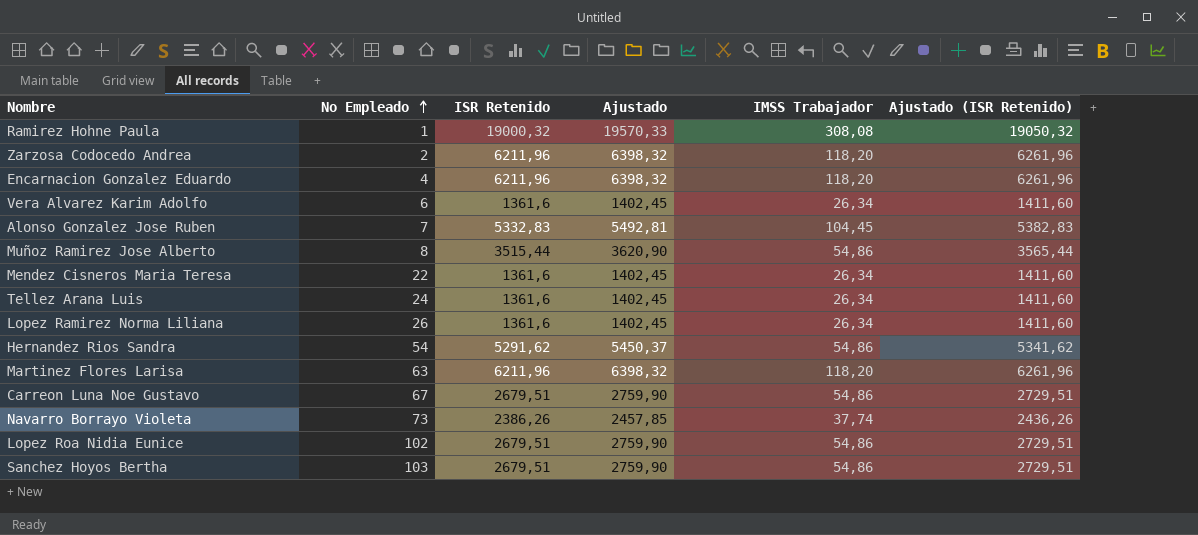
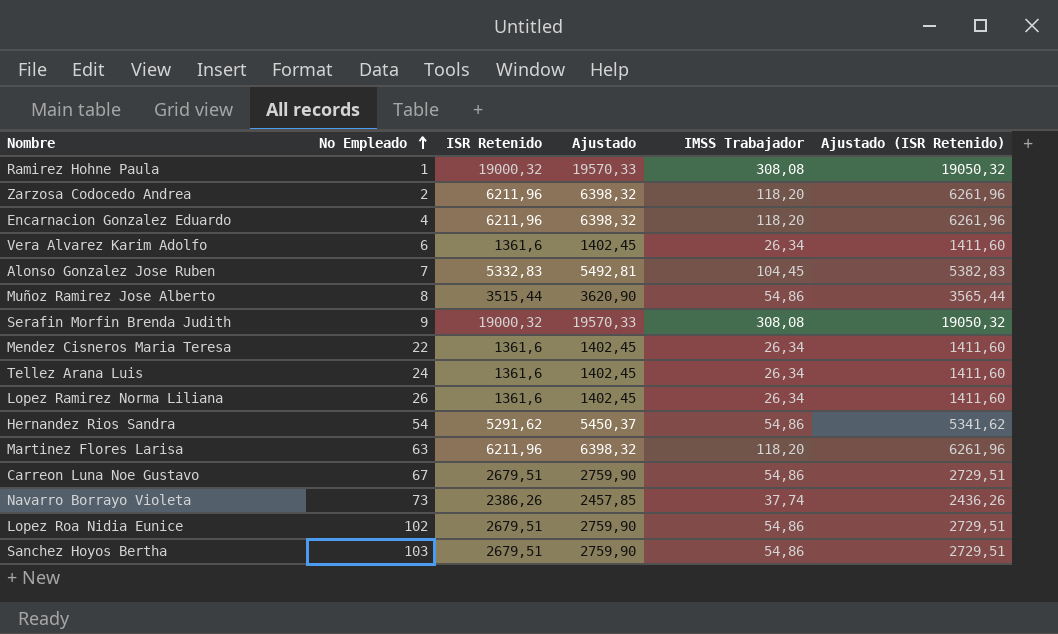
row Serafin Morfin Brenda Judith: none -> 9 | 19000,32 | 19570,33 | 308,08 | 19050,32

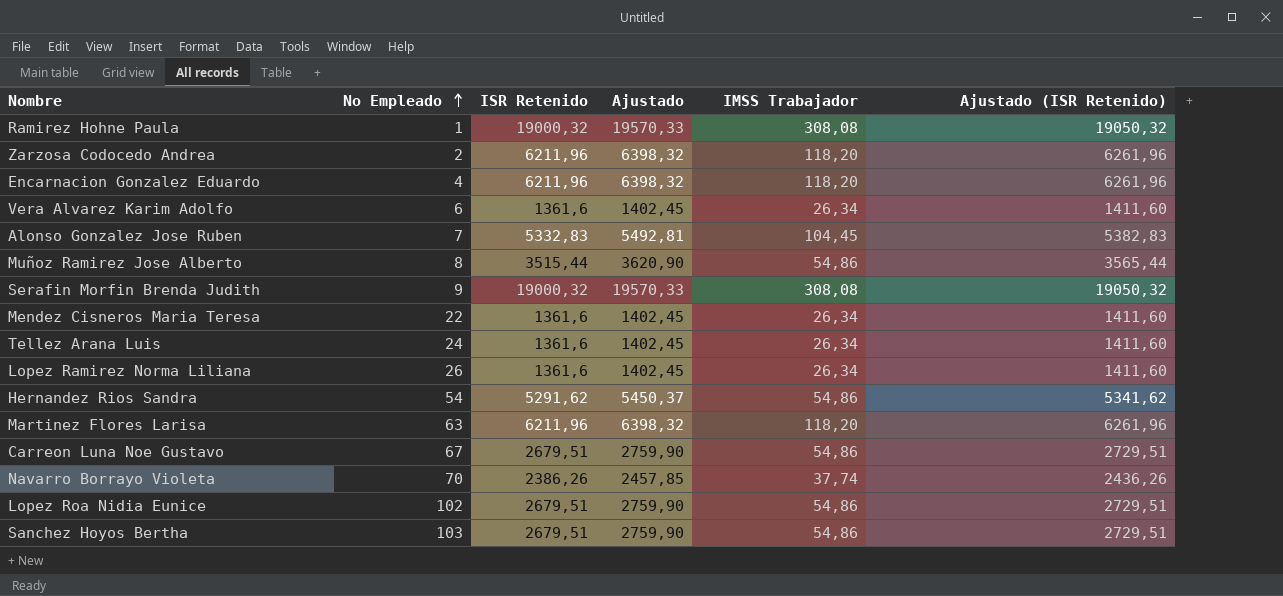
Navarro Borrayo Violeta | No Empleado: 73 -> 70

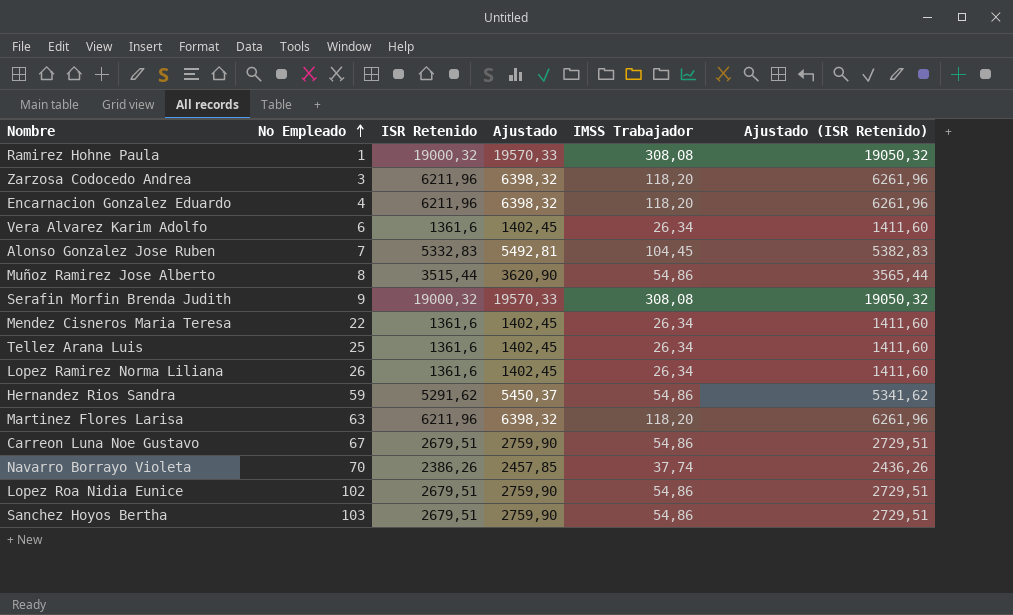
Zarzosa Codocedo Andrea | No Empleado: 2 -> 3
Tellez Arana Luis | No Empleado: 24 -> 25
Hernandez Rios Sandra | No Empleado: 54 -> 59

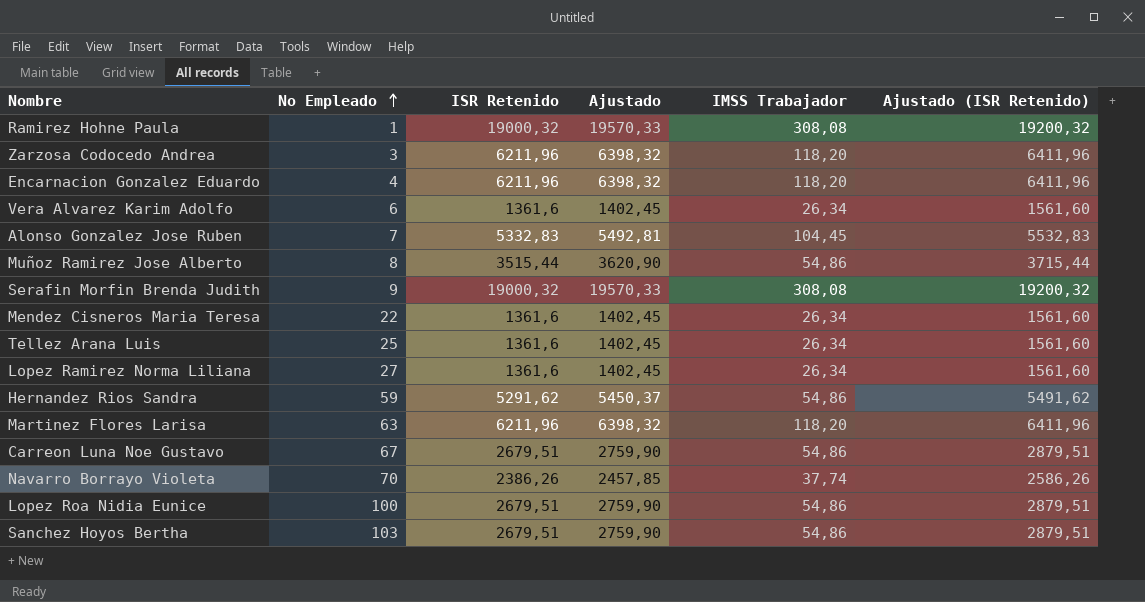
column Ajustado (ISR Retenido) | formula: [ISR Retenido] + 50 -> [ISR Retenido] + 200
Lopez Ramirez Norma Liliana | No Empleado: 26 -> 27
Lopez Roa Nidia Eunice | No Empleado: 102 -> 100

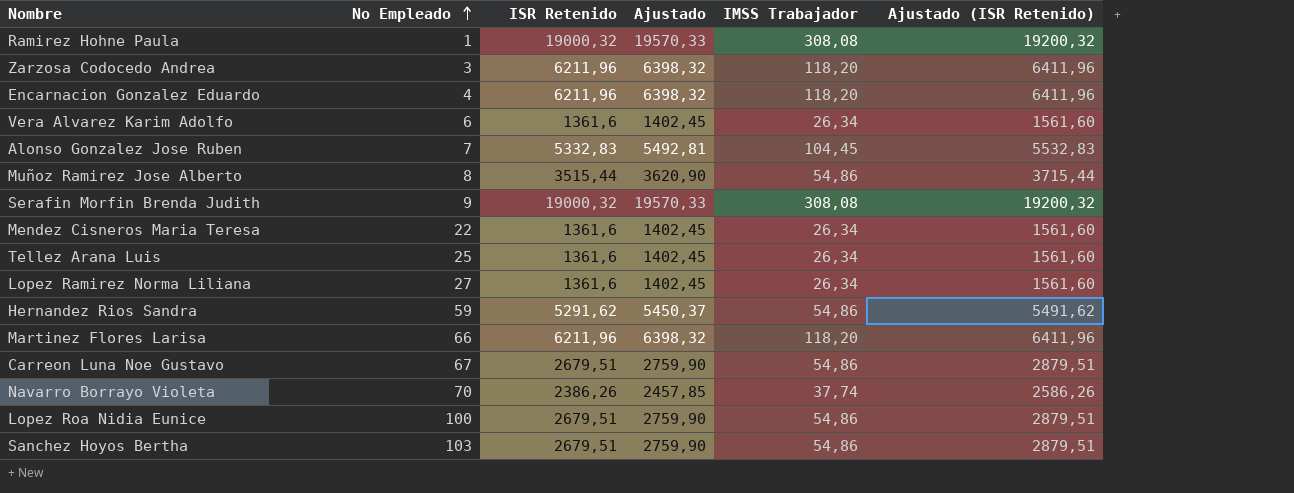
Martinez Flores Larisa | No Empleado: 63 -> 66

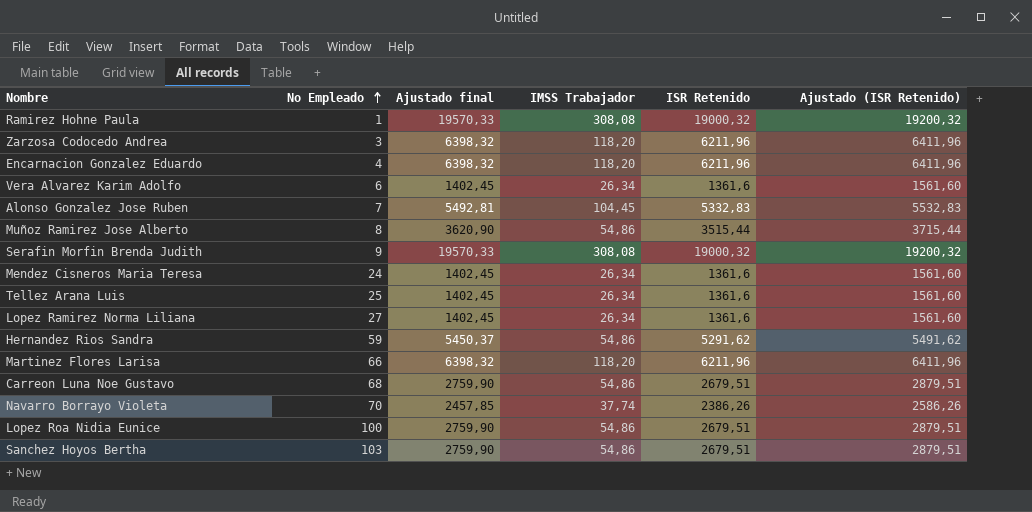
column name: Ajustado -> Ajustado final
column ISR Retenido | position: 3 -> 5
Mendez Cisneros Maria Teresa | No Empleado: 22 -> 24
Carreon Luna Noe Gustavo | No Empleado: 67 -> 68

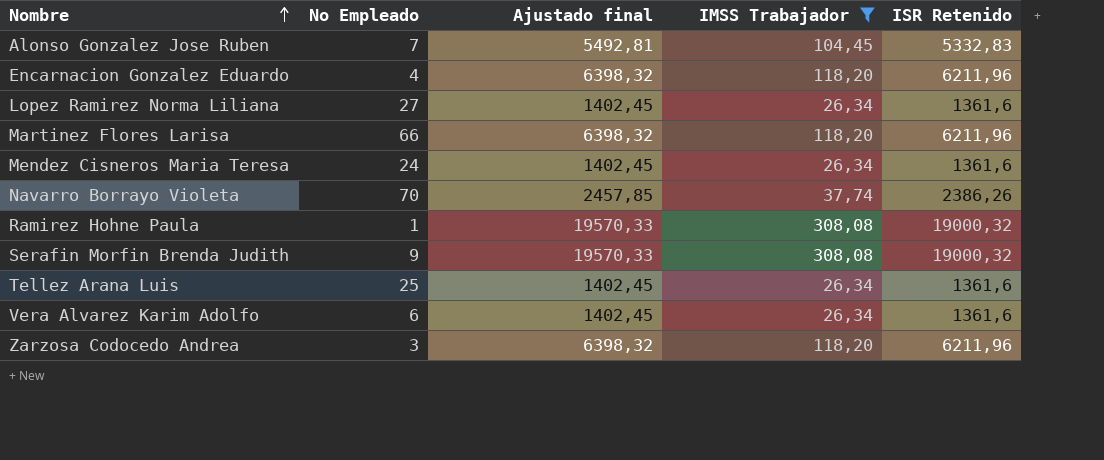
filter: none -> IMSS Trabajador != 54,86
row order: No Empleado ascending -> Nombre ascending
column Ajustado (ISR Retenido) | formula: [ISR Retenido] + 200 -> none

